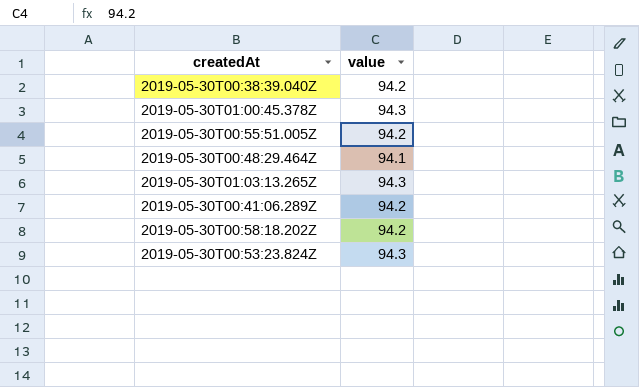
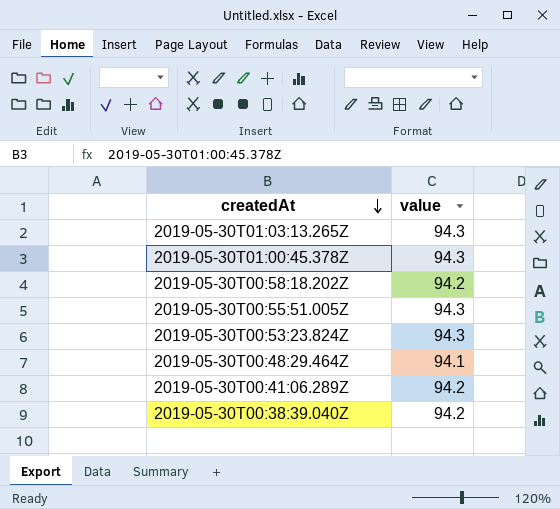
row order: none -> createdAt descending
2019-05-30T00:55:51.005Z | value: 94.2 -> 94.3

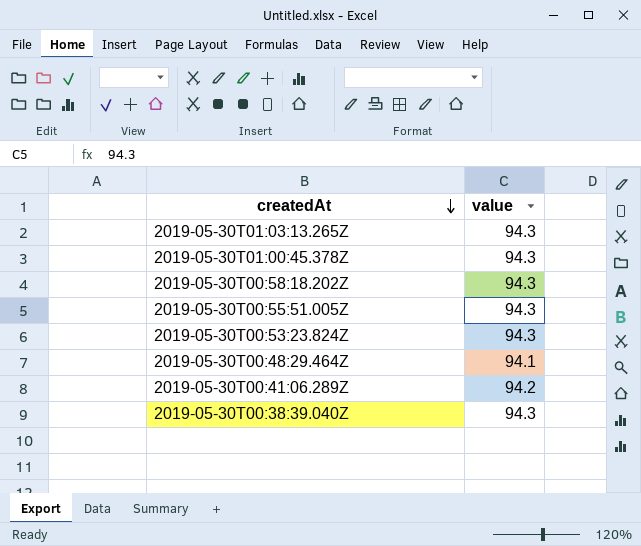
2019-05-30T00:58:18.202Z | value: 94.2 -> 94.3
2019-05-30T00:38:39.040Z | value: 94.2 -> 94.3

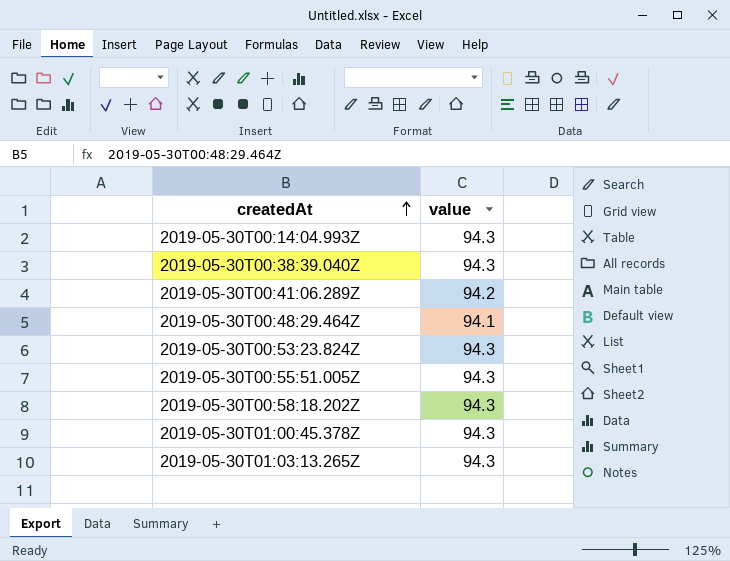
row order: createdAt descending -> createdAt ascending
row 2019-05-30T00:14:04.993Z: none -> 94.3

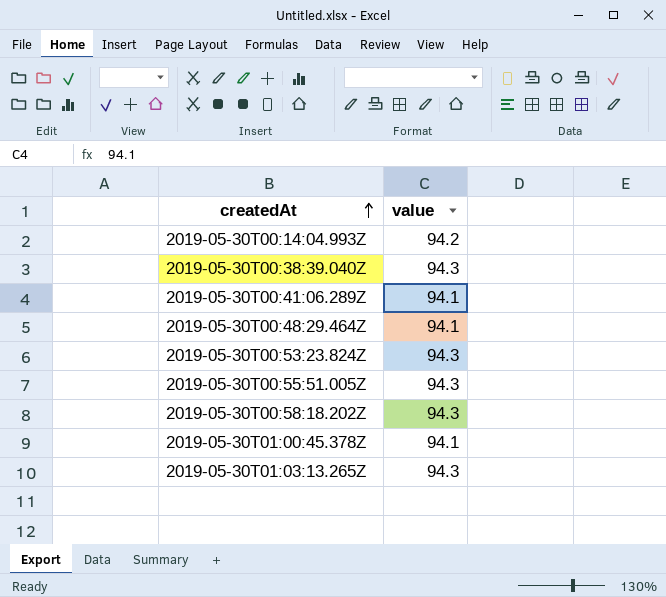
2019-05-30T00:14:04.993Z | value: 94.3 -> 94.2
2019-05-30T00:41:06.289Z | value: 94.2 -> 94.1
2019-05-30T01:00:45.378Z | value: 94.3 -> 94.1

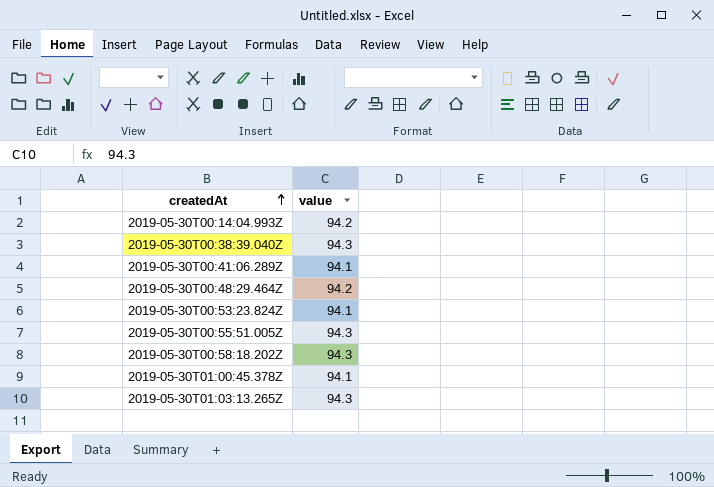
2019-05-30T00:48:29.464Z | value: 94.1 -> 94.2
2019-05-30T00:53:23.824Z | value: 94.3 -> 94.1

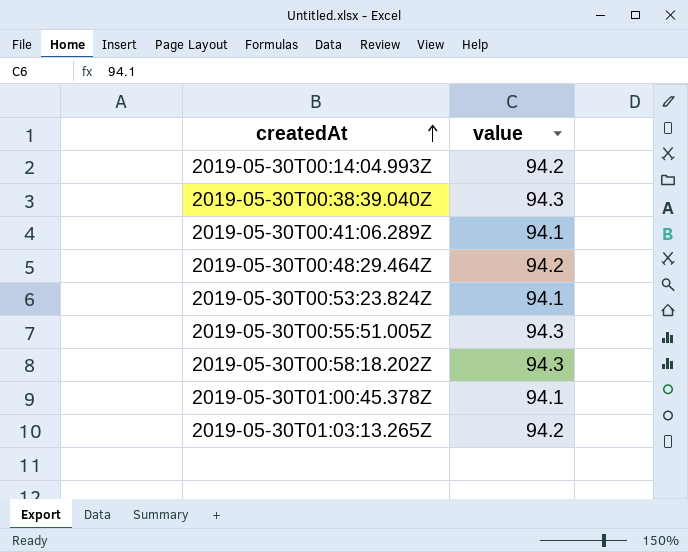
2019-05-30T01:03:13.265Z | value: 94.3 -> 94.2

